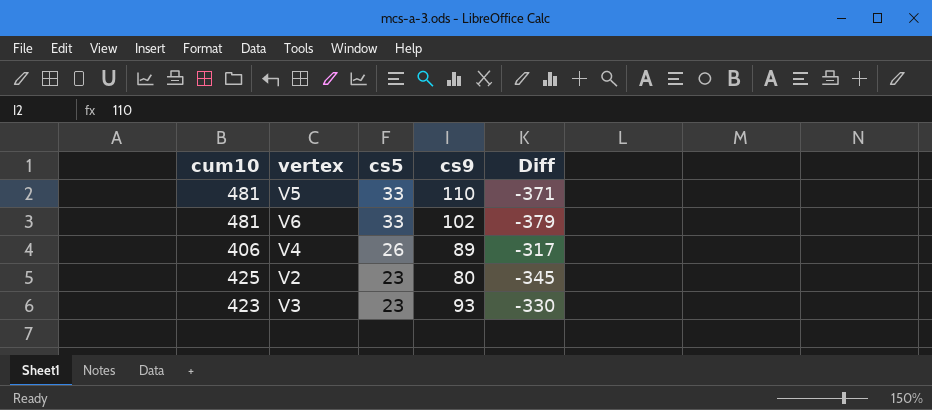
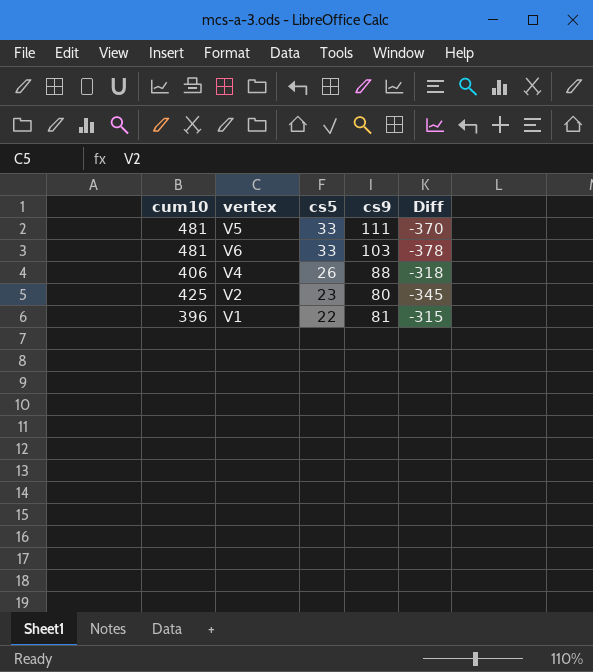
row V3: 423 | 23 | 93 | -330 -> none
V5 | cs9: 110 -> 111
V5 | Diff: -371 -> -370
V6 | cs9: 102 -> 103
V6 | Diff: -379 -> -378
V4 | cs9: 89 -> 88
V4 | Diff: -317 -> -318
row V1: none -> 396 | 22 | 81 | -315

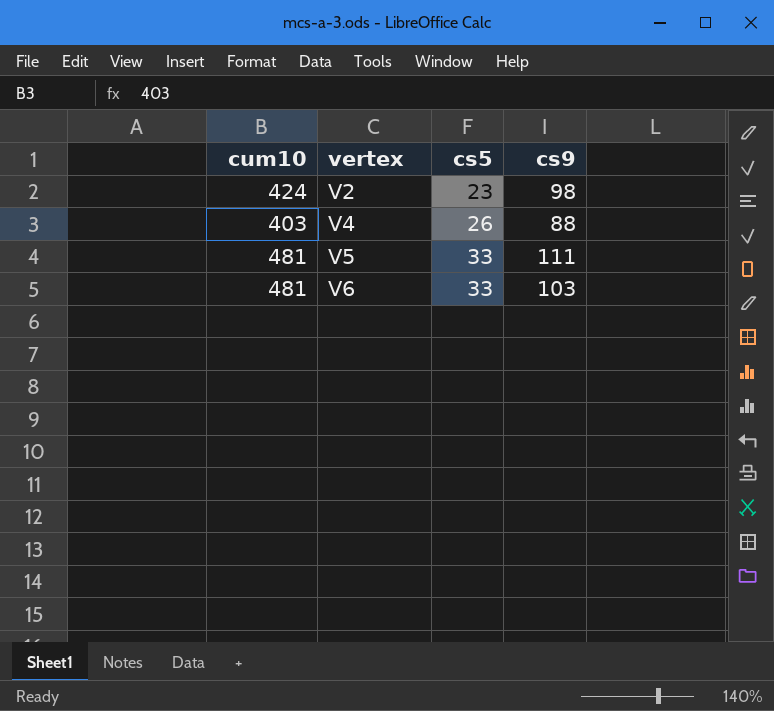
row order: cs5 descending -> vertex ascending
column Diff | formula: [cs9] - [cum10] -> none
row V1: 396 | 22 | 81 | -315 -> none
V2 | cum10: 425 -> 424
V2 | cs9: 80 -> 98
V4 | cum10: 406 -> 403

